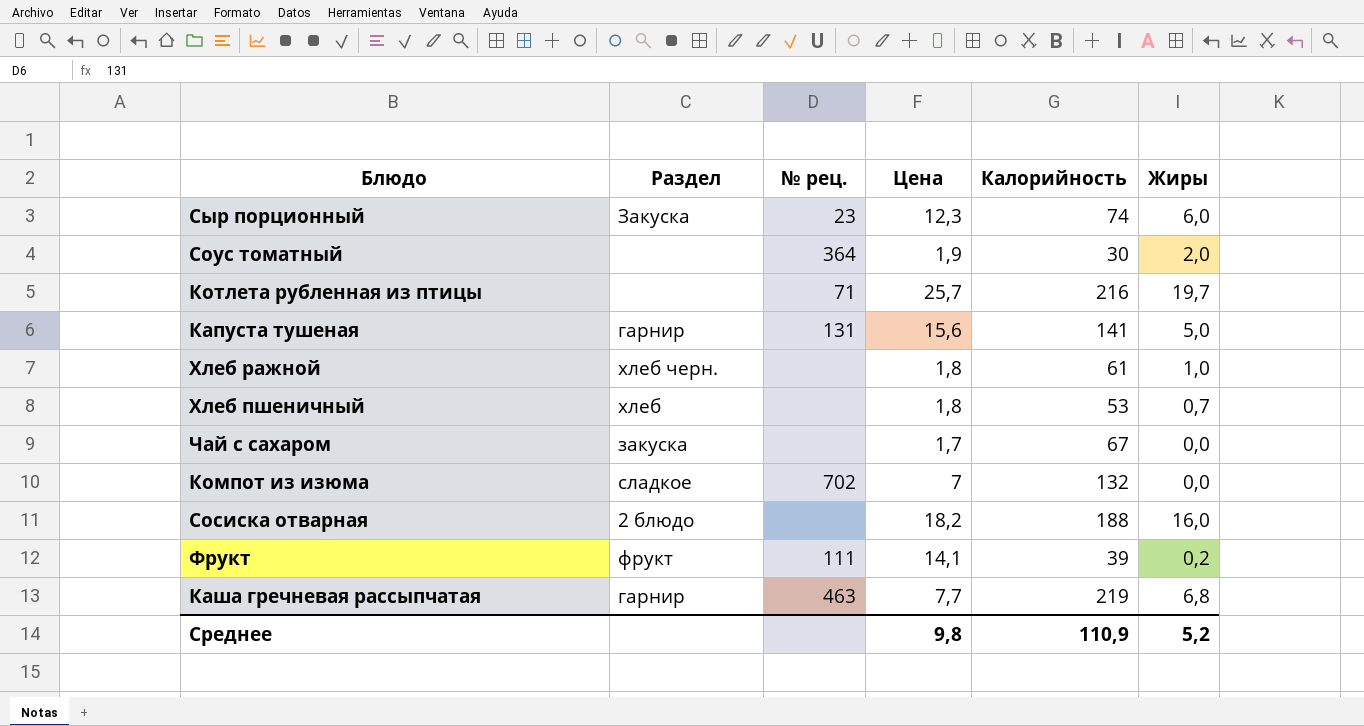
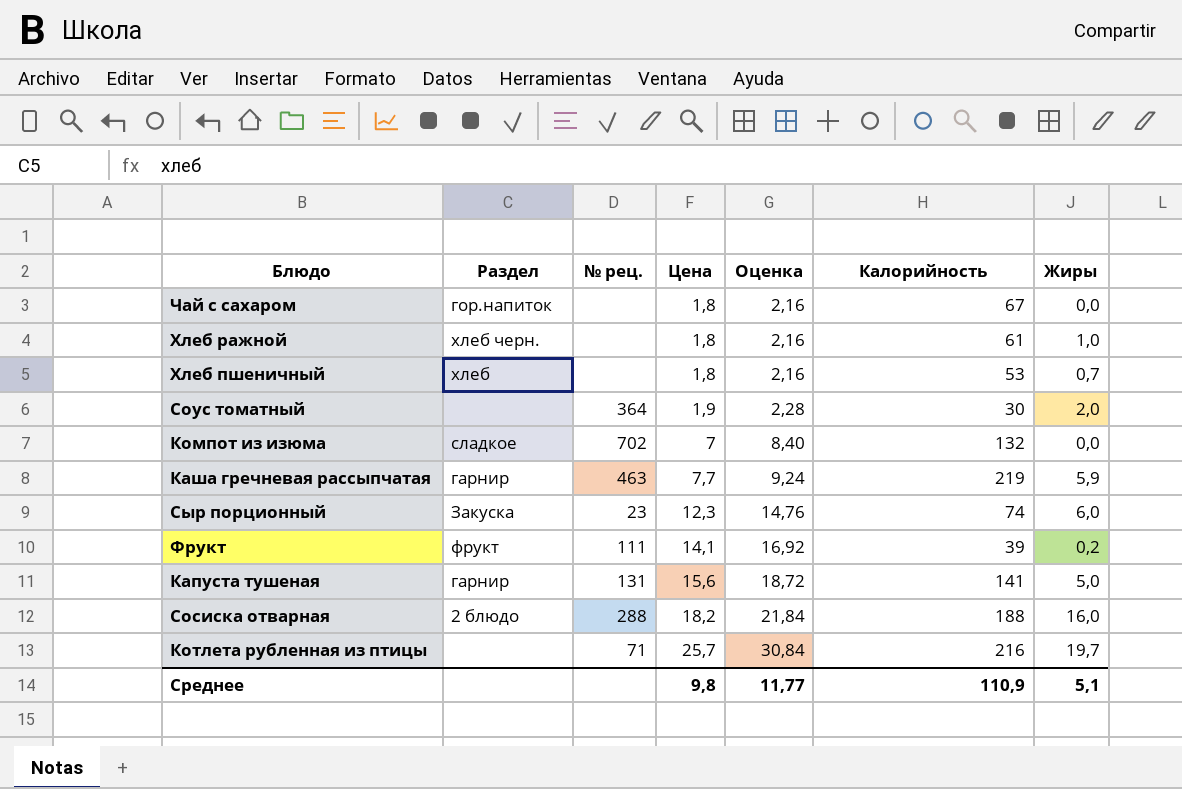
row order: none -> Цена ascending
column Оценка | formula: none -> [Цена] * 1,2
Чай с сахаром | Раздел: закуска -> гор.напиток
Чай с сахаром | Цена: 1,7 -> 1,8
Каша гречневая рассыпчатая | Жиры: 6,8 -> 5,9
Сосиска отварная | № рец.: none -> 288
Среднее | Жиры: 5,2 -> 5,1

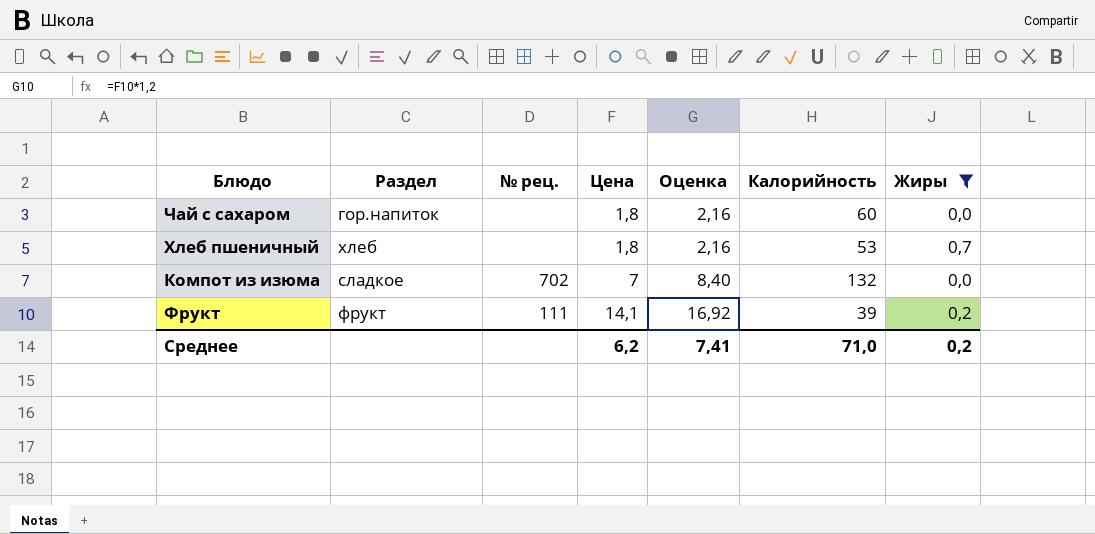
filter: none -> Жиры <= 0,7
Чай с сахаром | Калорийность: 67 -> 60
Среднее | Цена: 9,8 -> 6,2
Среднее | Оценка: 11,77 -> 7,41
Среднее | Калорийность: 110,9 -> 71,0
Среднее | Жиры: 5,1 -> 0,2

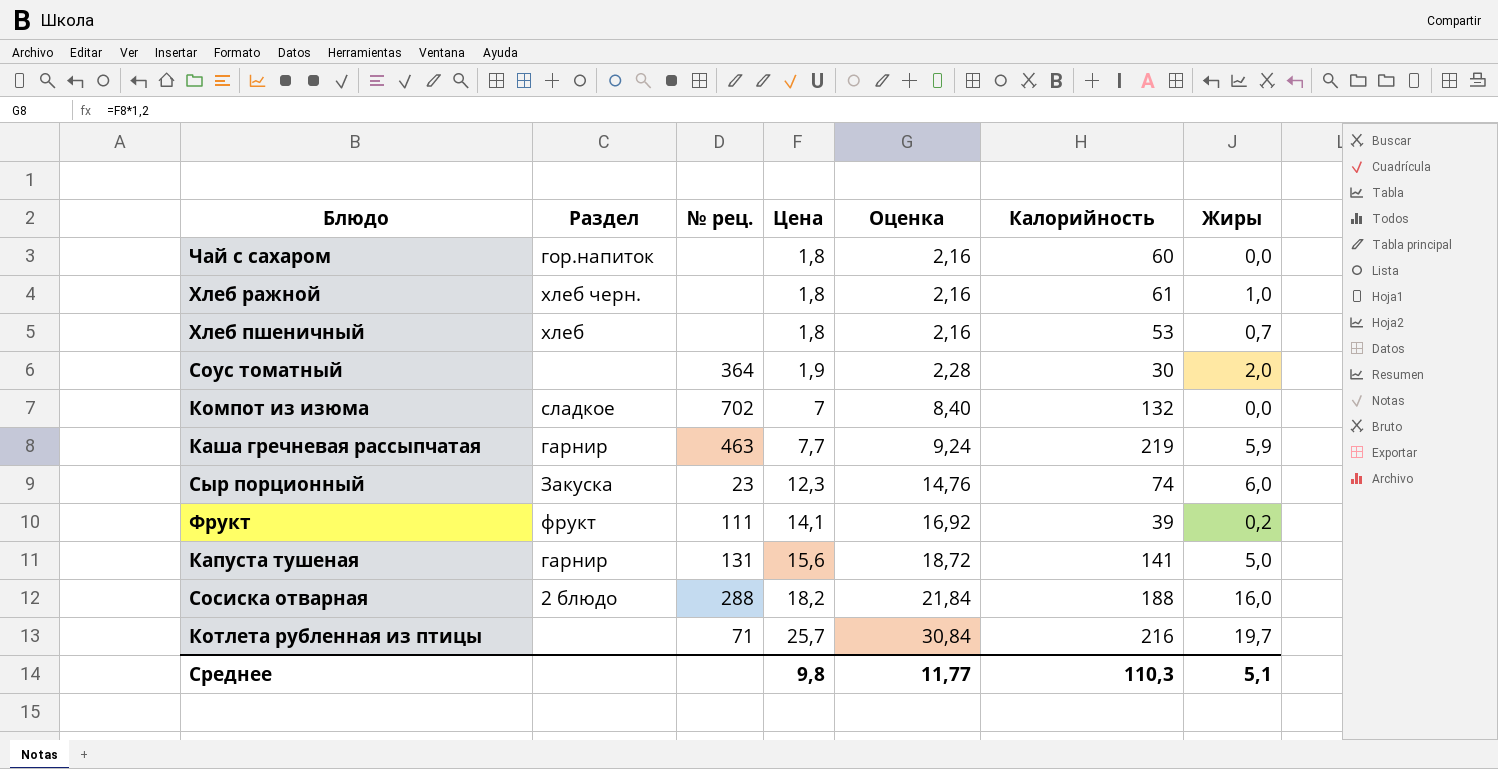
filter: Жиры <= 0,7 -> none
Среднее | Цена: 6,2 -> 9,8
Среднее | Оценка: 7,41 -> 11,77
Среднее | Калорийность: 71,0 -> 110,3
Среднее | Жиры: 0,2 -> 5,1

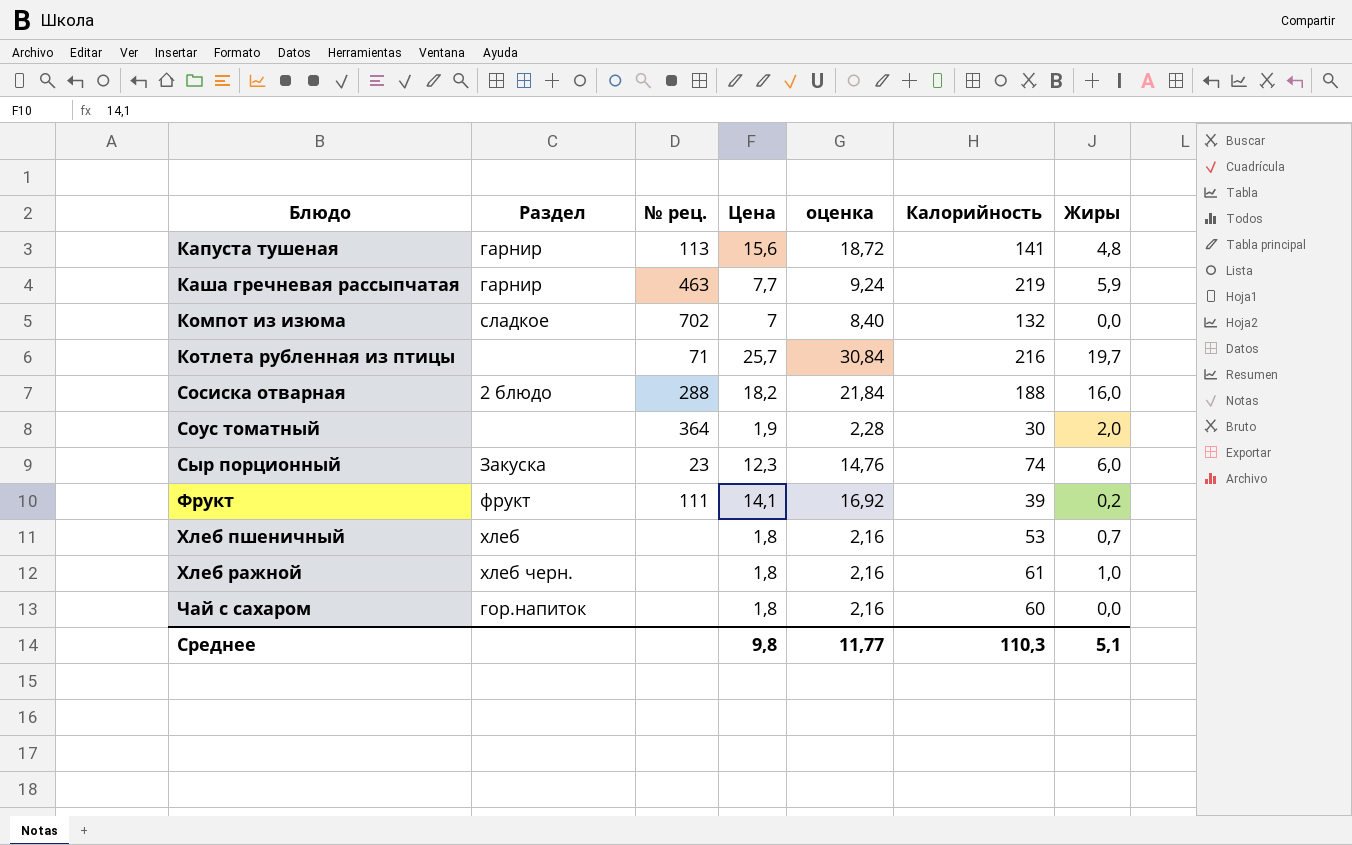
row order: Цена ascending -> Блюдо ascending
column name: Оценка -> оценка
Капуста тушеная | № рец.: 131 -> 113
Капуста тушеная | Жиры: 5,0 -> 4,8

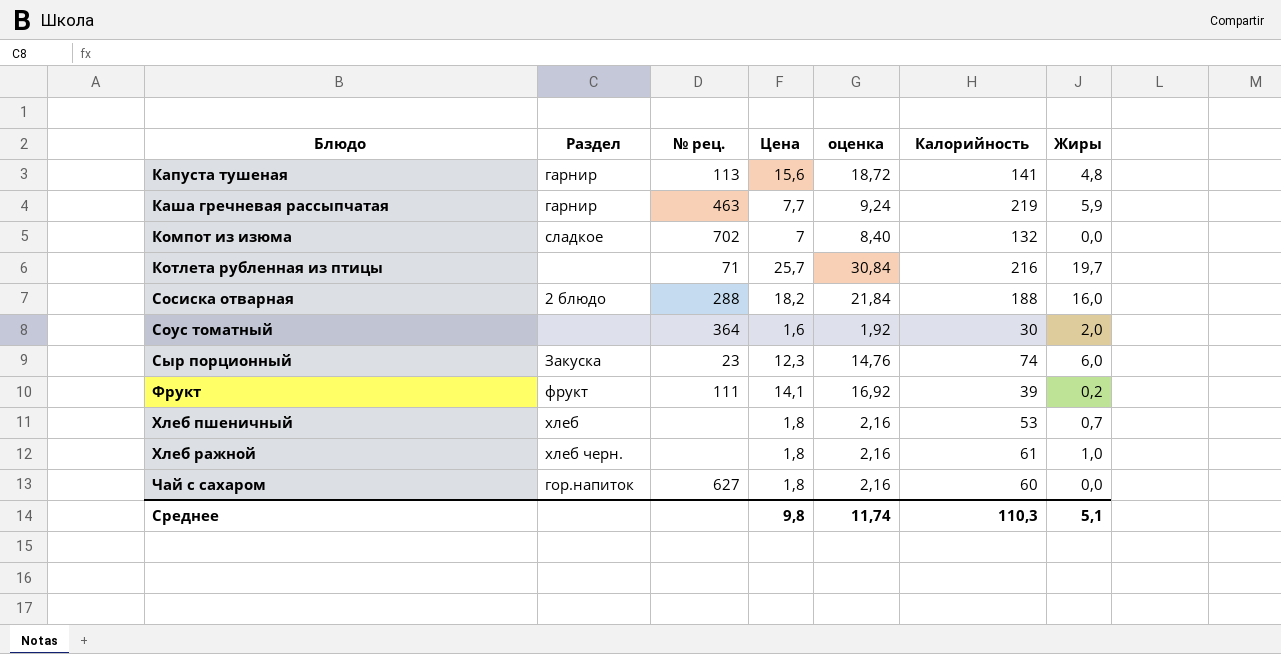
Соус томатный | Цена: 1,9 -> 1,6
Соус томатный | оценка: 2,28 -> 1,92
Чай с сахаром | № рец.: none -> 627
Среднее | оценка: 11,77 -> 11,74

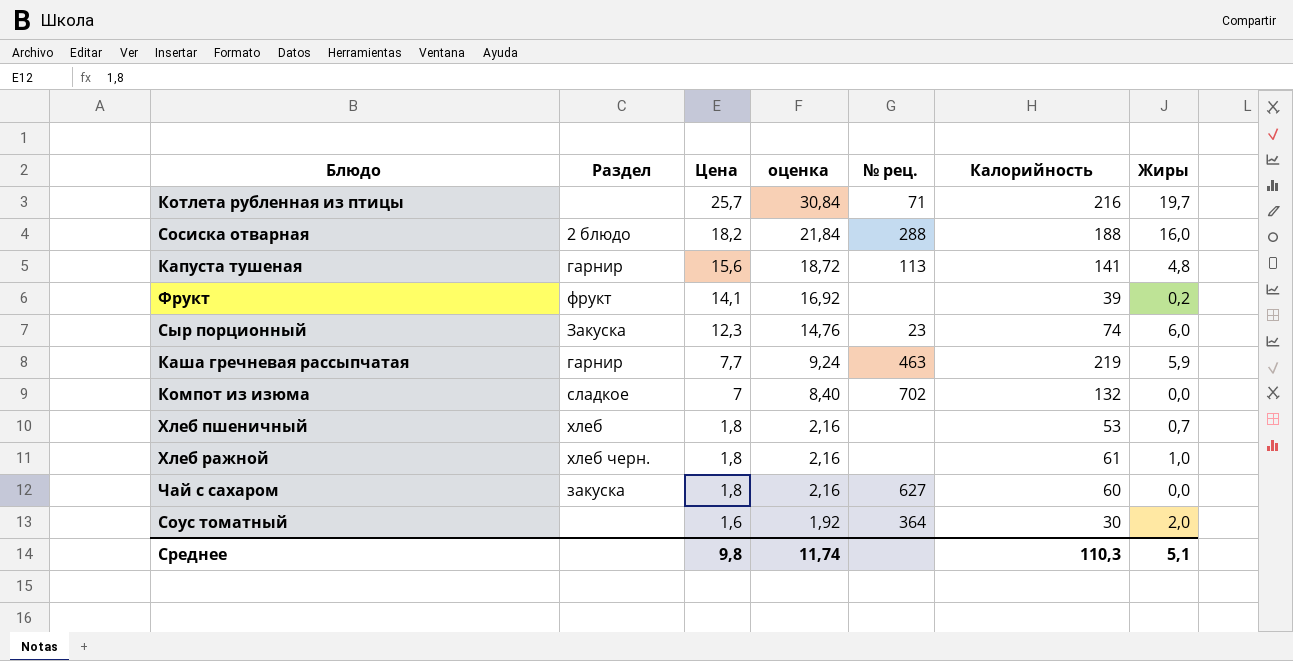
row order: Блюдо ascending -> Цена descending
column № рец. | position: 3 -> 5
Фрукт | № рец.: 111 -> none
Чай с сахаром | Раздел: гор.напиток -> закуска

